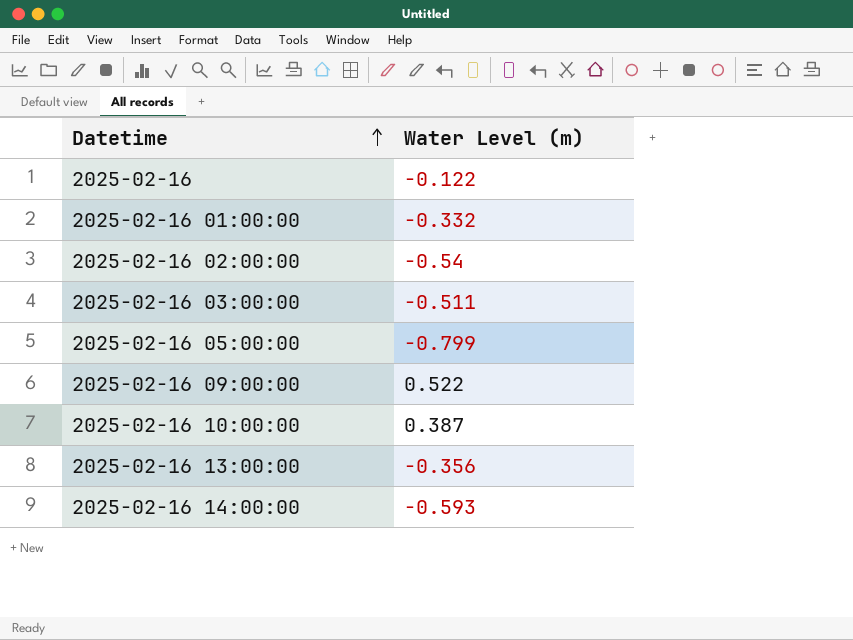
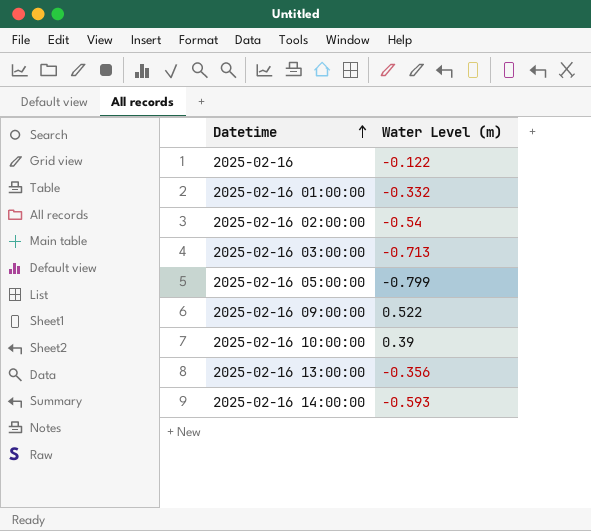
2025-02-16 03:00:00 | Water Level (m): -0.511 -> -0.713
2025-02-16 10:00:00 | Water Level (m): 0.387 -> 0.39

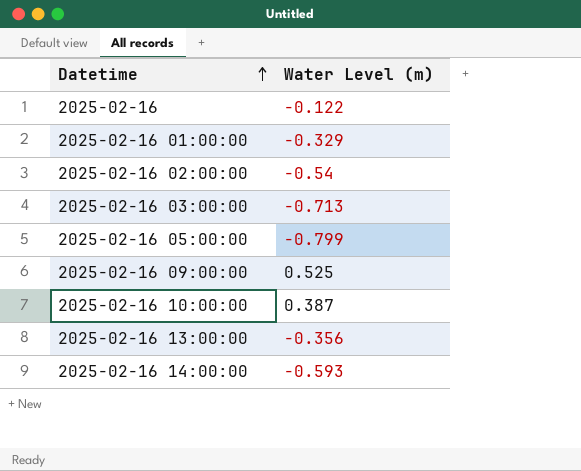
2025-02-16 01:00:00 | Water Level (m): -0.332 -> -0.329
2025-02-16 09:00:00 | Water Level (m): 0.522 -> 0.525
2025-02-16 10:00:00 | Water Level (m): 0.39 -> 0.387

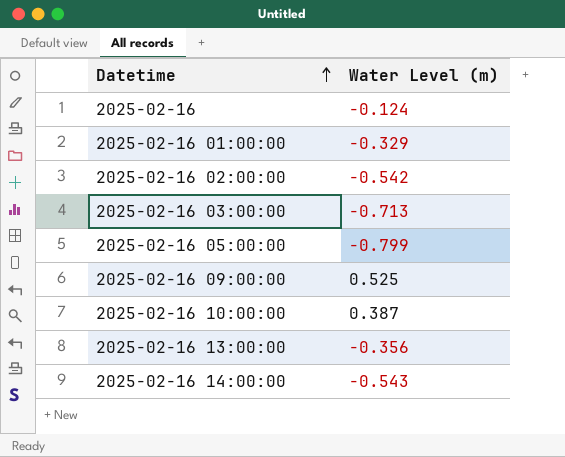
2025-02-16 | Water Level (m): -0.122 -> -0.124
2025-02-16 02:00:00 | Water Level (m): -0.54 -> -0.542
2025-02-16 14:00:00 | Water Level (m): -0.593 -> -0.543

